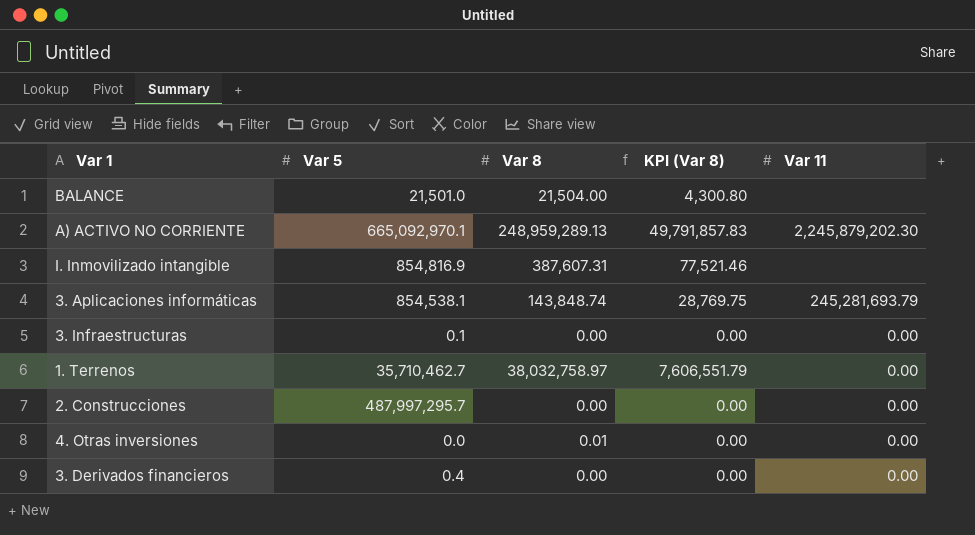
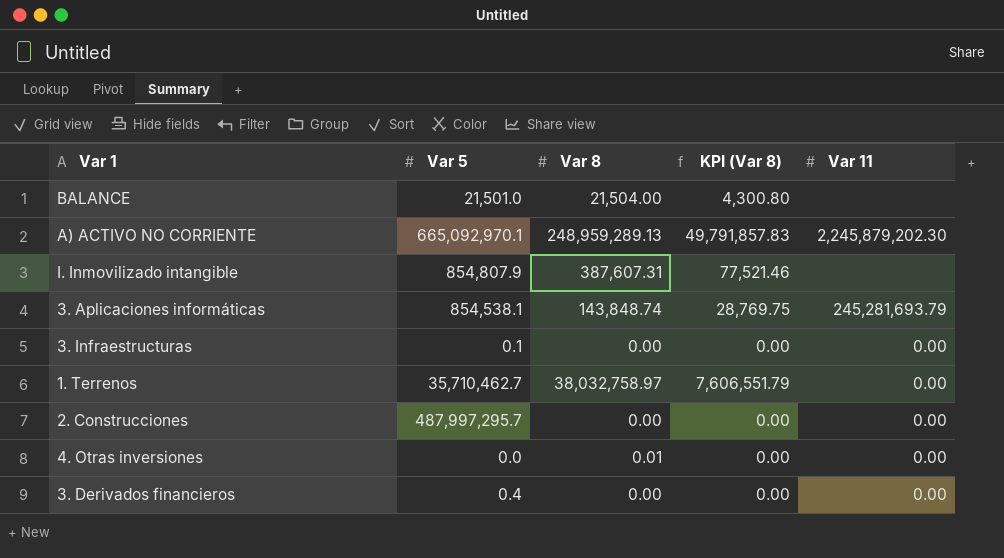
I. Inmovilizado intangible | Var 5: 854,816.9 -> 854,807.9

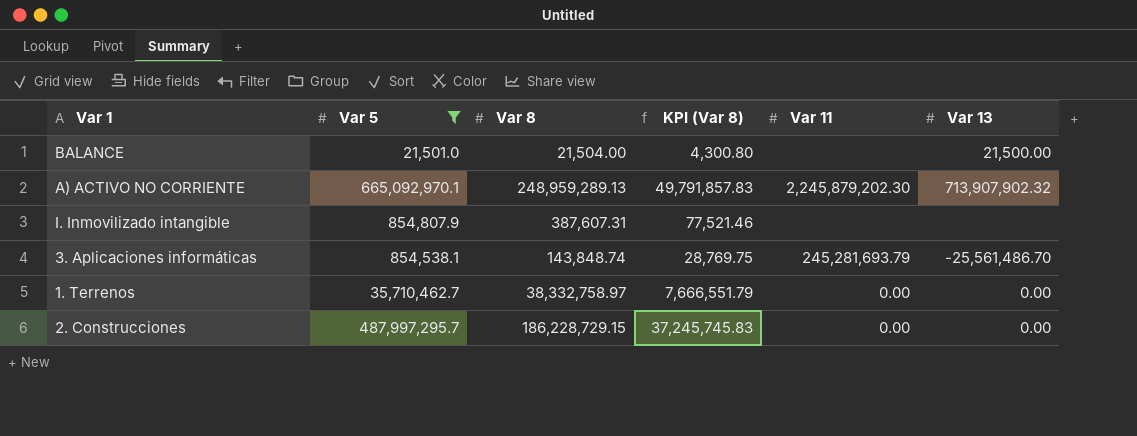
filter: none -> Var 5 >= 21,501.0
column Var 13 | position: none -> 6
1. Terrenos | Var 8: 38,032,758.97 -> 38,332,758.97
1. Terrenos | KPI (Var 8): 7,606,551.79 -> 7,666,551.79
2. Construcciones | Var 8: 0.00 -> 186,228,729.15
2. Construcciones | KPI (Var 8): 0.00 -> 37,245,745.83

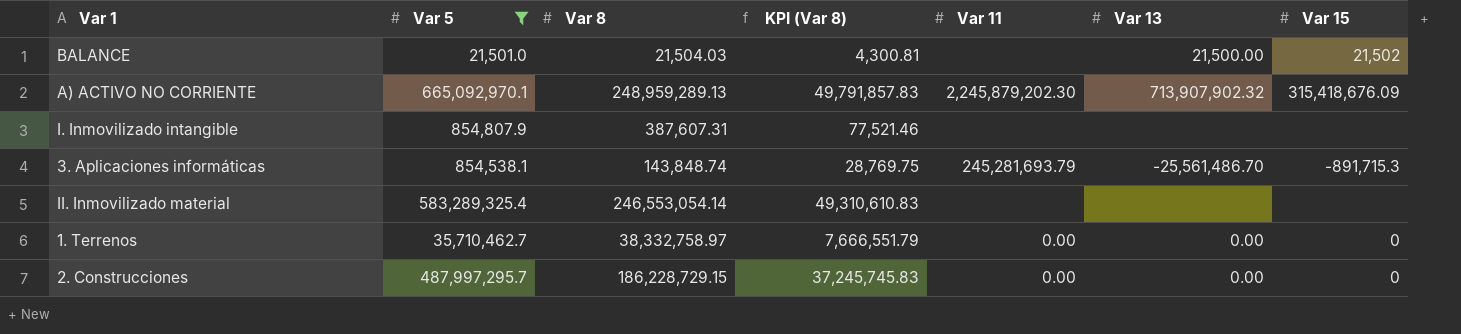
column Var 15 | position: none -> 7
BALANCE | Var 8: 21,504.00 -> 21,504.03
BALANCE | KPI (Var 8): 4,300.80 -> 4,300.81
row II. Inmovilizado material: none -> 583,289,325.4 | 246,553,054.14 | 49,310,610.83 | none | none | none

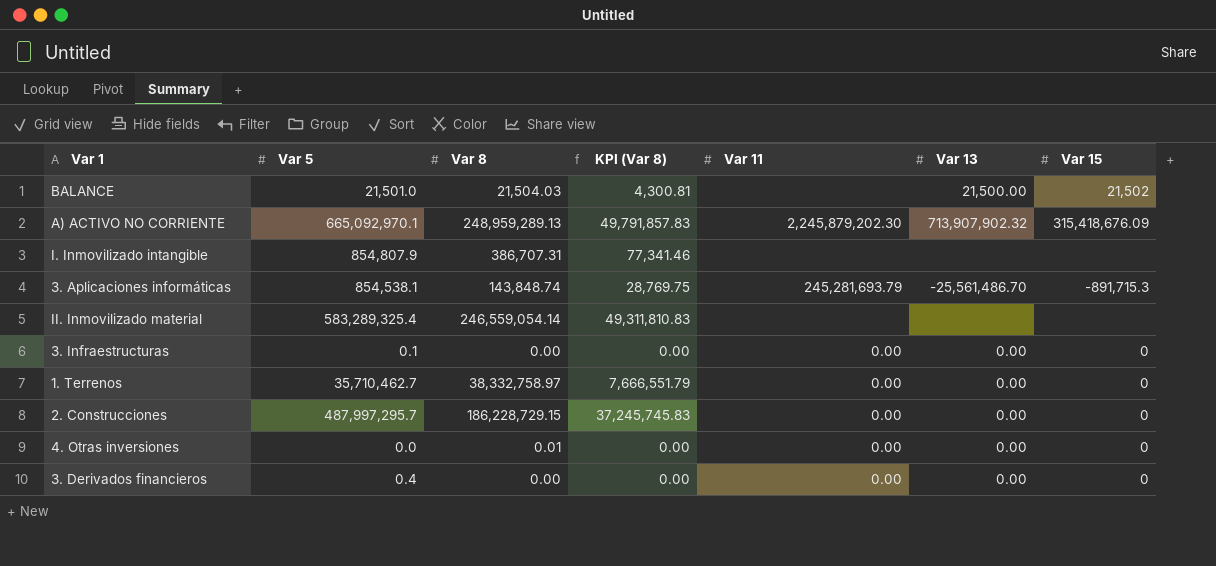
filter: Var 5 >= 21,501.0 -> none
I. Inmovilizado intangible | Var 8: 387,607.31 -> 386,707.31
I. Inmovilizado intangible | KPI (Var 8): 77,521.46 -> 77,341.46
II. Inmovilizado material | Var 8: 246,553,054.14 -> 246,559,054.14
II. Inmovilizado material | KPI (Var 8): 49,310,610.83 -> 49,311,810.83

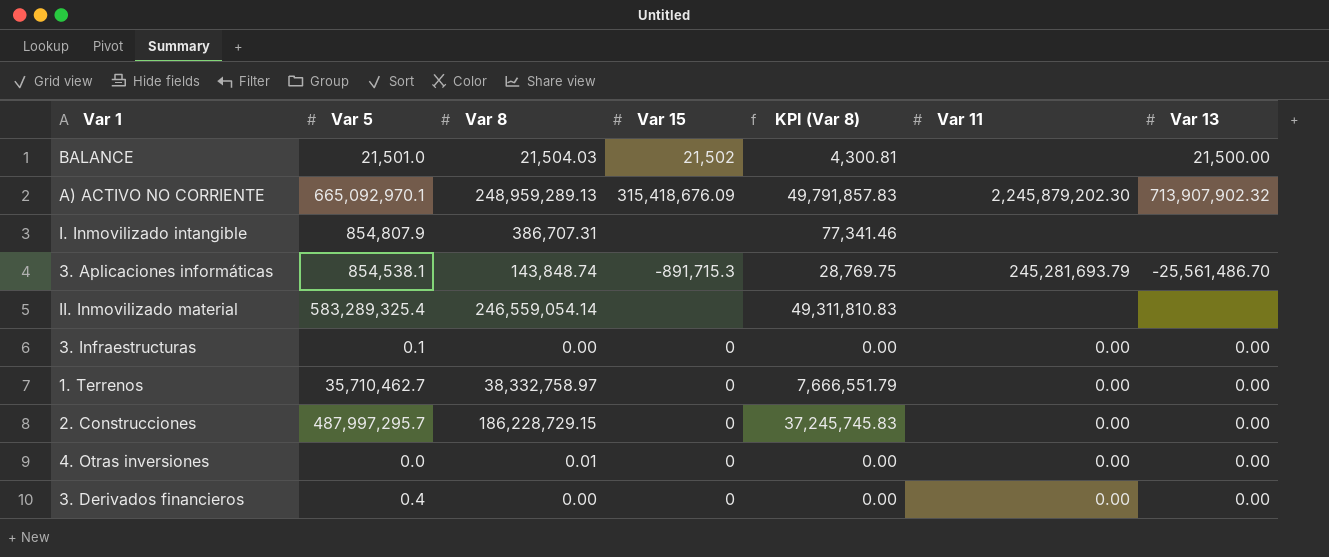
column Var 15 | position: 7 -> 4

